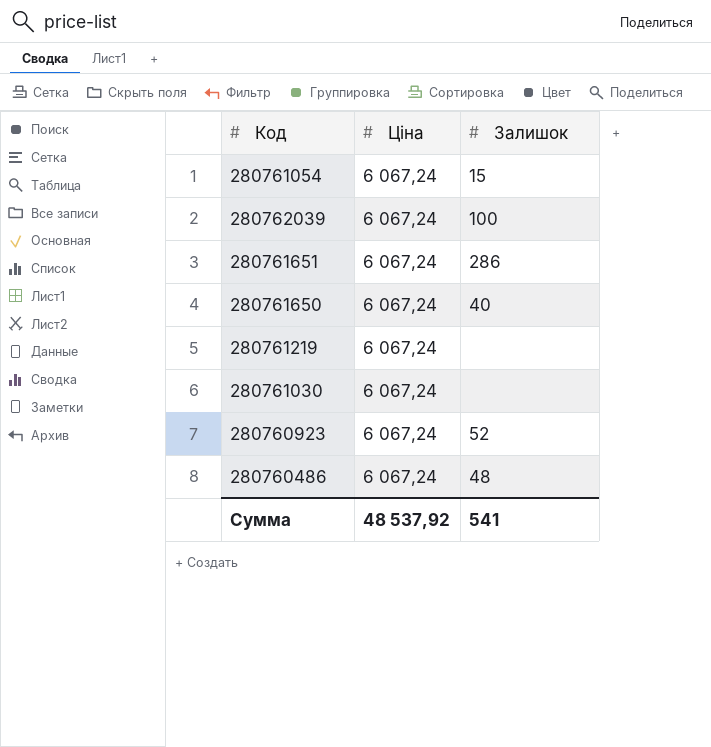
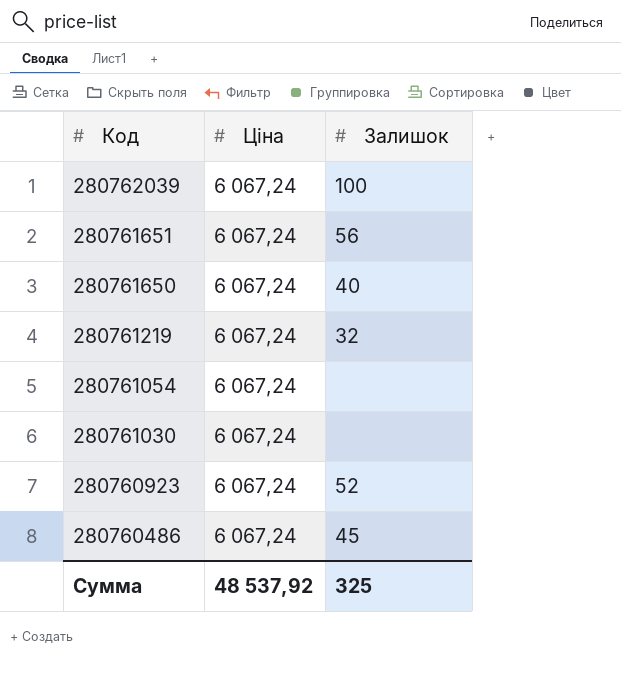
row order: none -> Код descending
280761651 | Залишок: 286 -> 56
280761219 | Залишок: none -> 32
280761054 | Залишок: 15 -> none
280760486 | Залишок: 48 -> 45
Сумма | Залишок: 541 -> 325

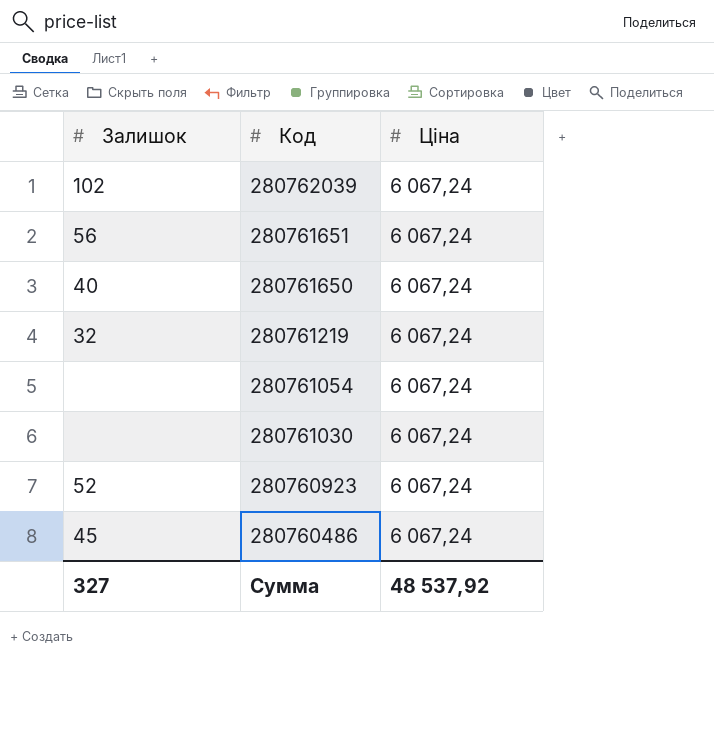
column Залишок | position: 3 -> 1
280762039 | Залишок: 100 -> 102
Сумма | Залишок: 325 -> 327

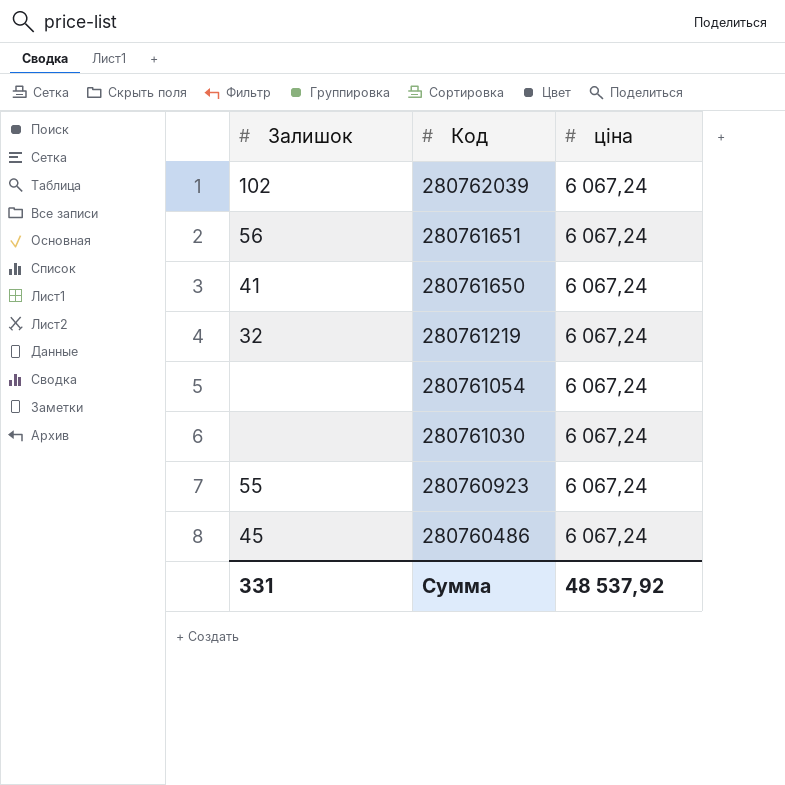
column name: Ціна -> ціна
280761650 | Залишок: 40 -> 41
280760923 | Залишок: 52 -> 55
Сумма | Залишок: 327 -> 331

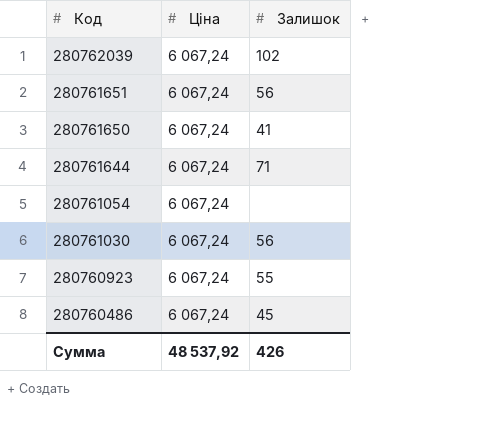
column name: ціна -> Ціна
column Залишок | position: 1 -> 3
row 280761219: 32 | 6 067,24 -> none
row 280761644: none -> 6 067,24 | 71
280761030 | Залишок: none -> 56
Сумма | Залишок: 331 -> 426

